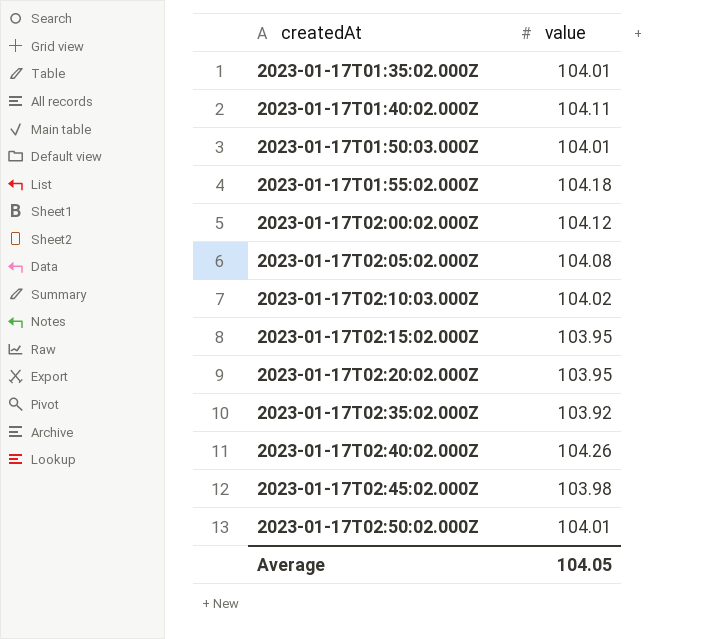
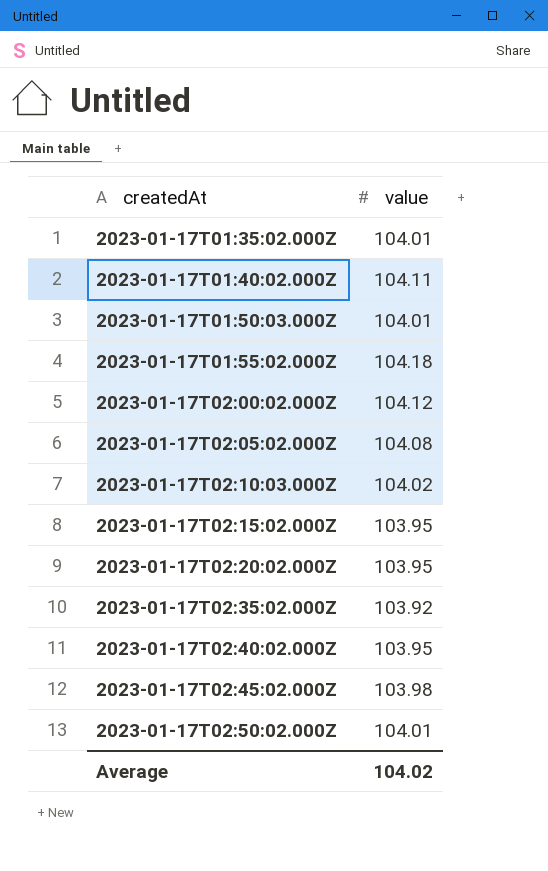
2023-01-17T02:40:02.000Z | value: 104.26 -> 103.95
Average | value: 104.05 -> 104.02

